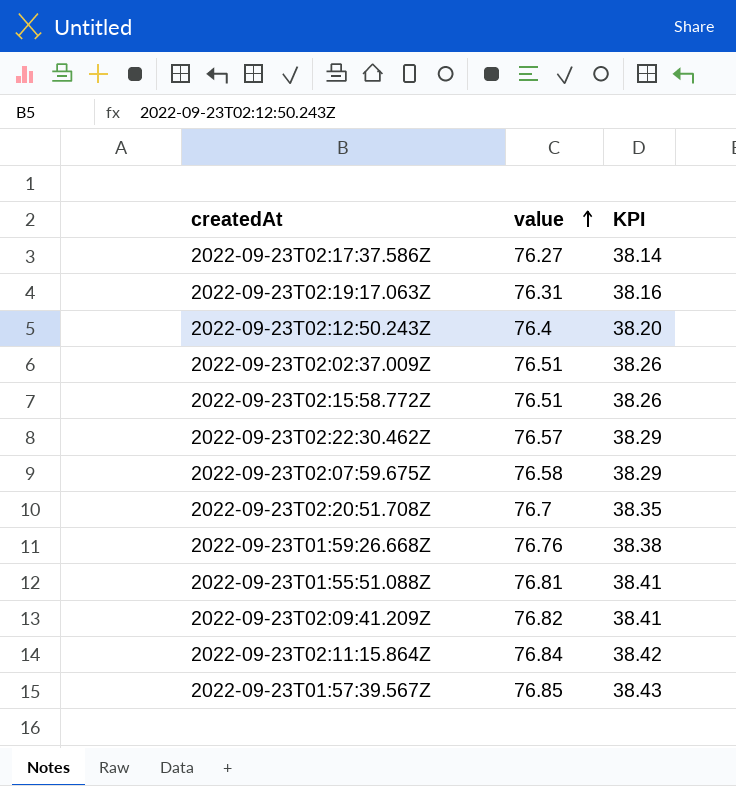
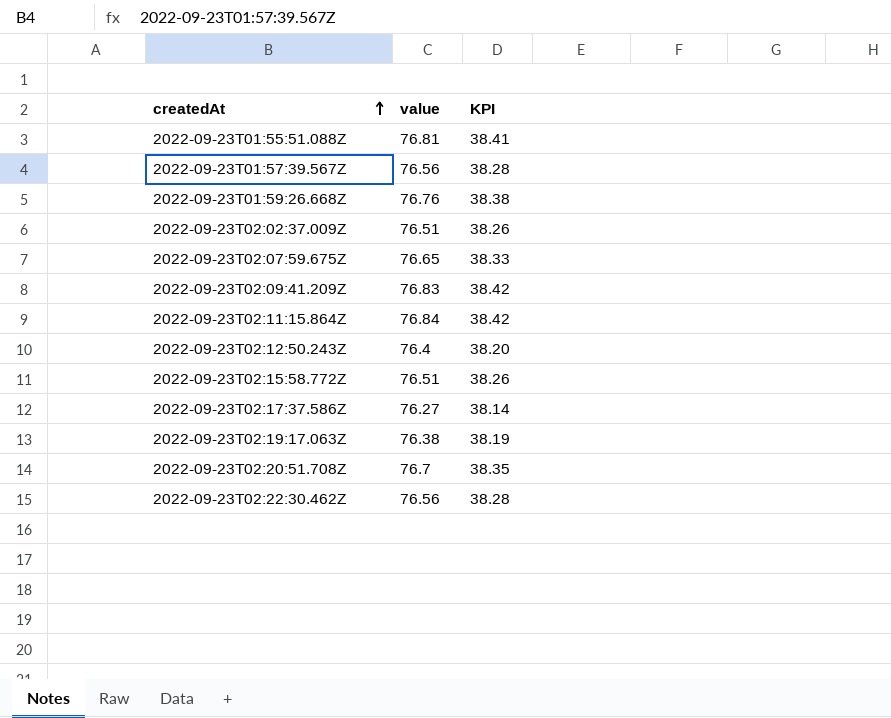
row order: value ascending -> createdAt ascending
2022-09-23T01:57:39.567Z | value: 76.85 -> 76.56
2022-09-23T01:57:39.567Z | KPI: 38.43 -> 38.28
2022-09-23T02:07:59.675Z | value: 76.58 -> 76.65
2022-09-23T02:07:59.675Z | KPI: 38.29 -> 38.33
2022-09-23T02:09:41.209Z | value: 76.82 -> 76.83
2022-09-23T02:09:41.209Z | KPI: 38.41 -> 38.42
2022-09-23T02:19:17.063Z | value: 76.31 -> 76.38
2022-09-23T02:19:17.063Z | KPI: 38.16 -> 38.19
2022-09-23T02:22:30.462Z | value: 76.57 -> 76.56
2022-09-23T02:22:30.462Z | KPI: 38.29 -> 38.28

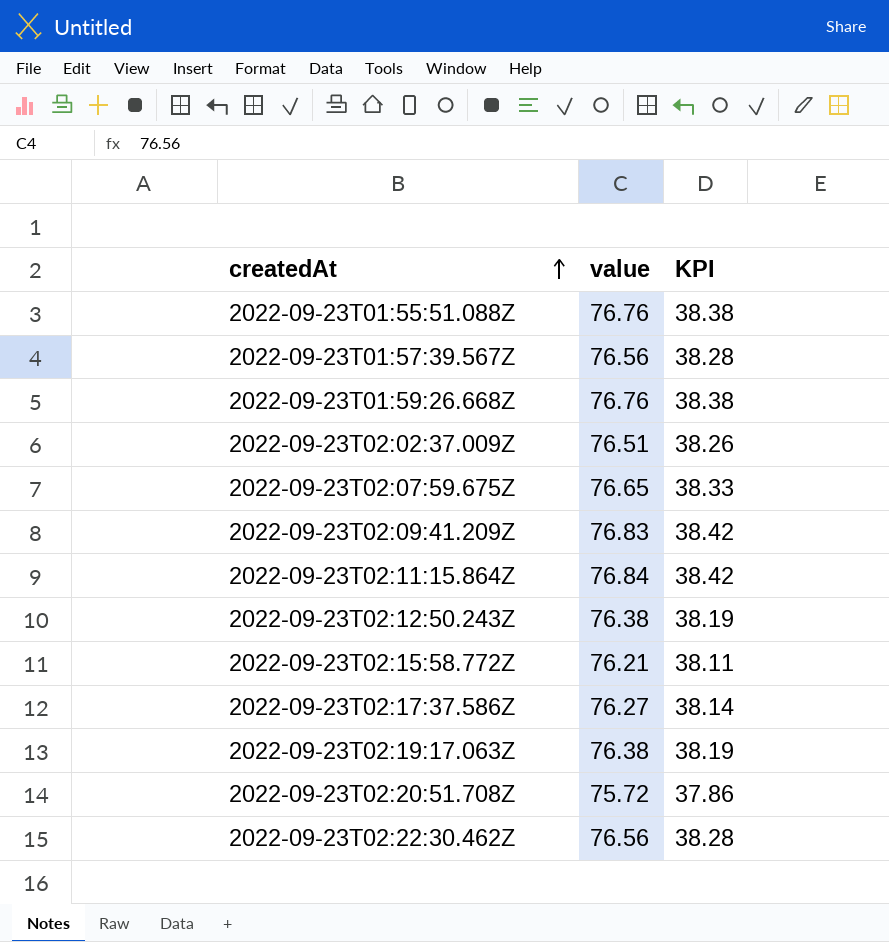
2022-09-23T01:55:51.088Z | value: 76.81 -> 76.76
2022-09-23T01:55:51.088Z | KPI: 38.41 -> 38.38
2022-09-23T02:12:50.243Z | value: 76.4 -> 76.38
2022-09-23T02:12:50.243Z | KPI: 38.20 -> 38.19
2022-09-23T02:15:58.772Z | value: 76.51 -> 76.21
2022-09-23T02:15:58.772Z | KPI: 38.26 -> 38.11
2022-09-23T02:20:51.708Z | value: 76.7 -> 75.72
2022-09-23T02:20:51.708Z | KPI: 38.35 -> 37.86

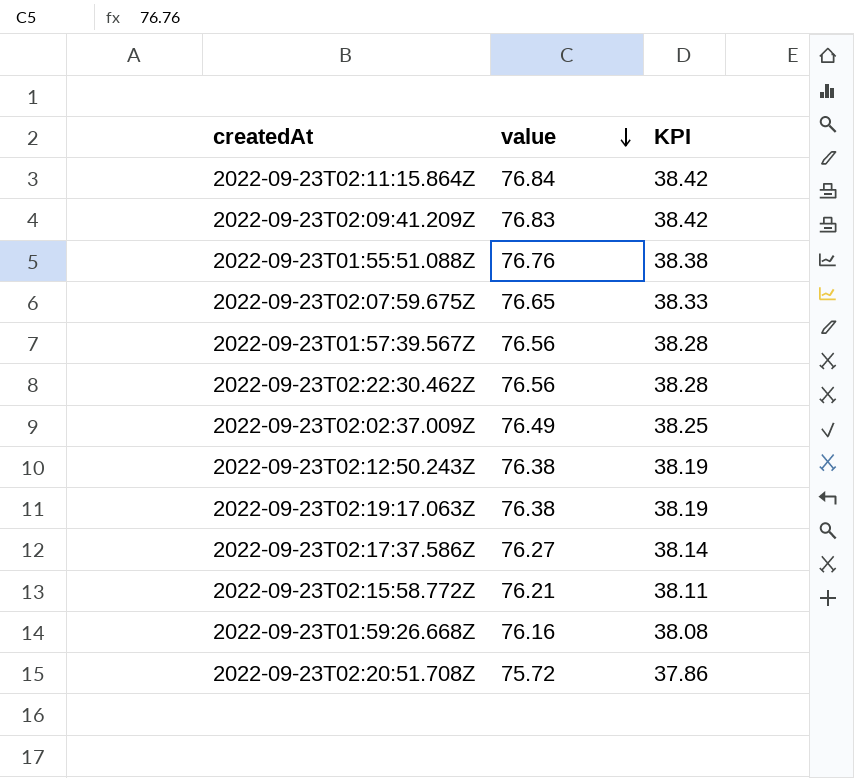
row order: createdAt ascending -> value descending
2022-09-23T02:02:37.009Z | value: 76.51 -> 76.49
2022-09-23T02:02:37.009Z | KPI: 38.26 -> 38.25
2022-09-23T01:59:26.668Z | value: 76.76 -> 76.16
2022-09-23T01:59:26.668Z | KPI: 38.38 -> 38.08

